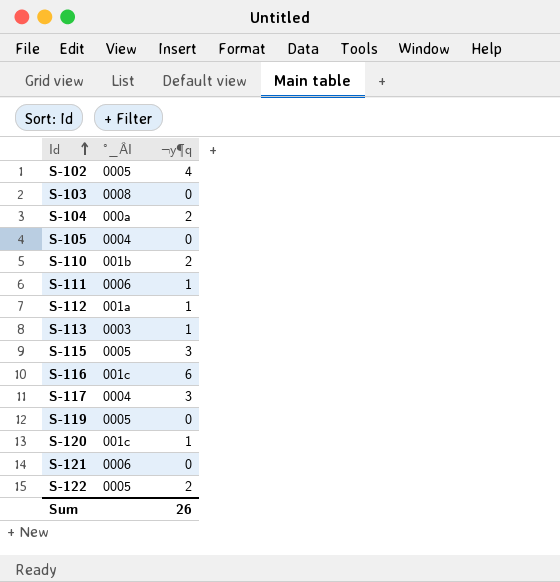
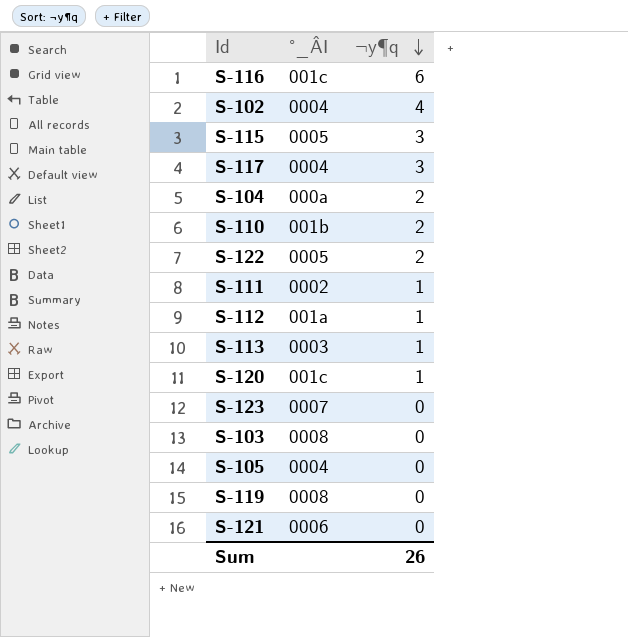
row order: Id ascending -> ¬y¶q descending
S-102 | °_ÂI: 0005 -> 0004
S-111 | °_ÂI: 0006 -> 0002
row S-123: none -> 0007 | 0
S-119 | °_ÂI: 0005 -> 0008

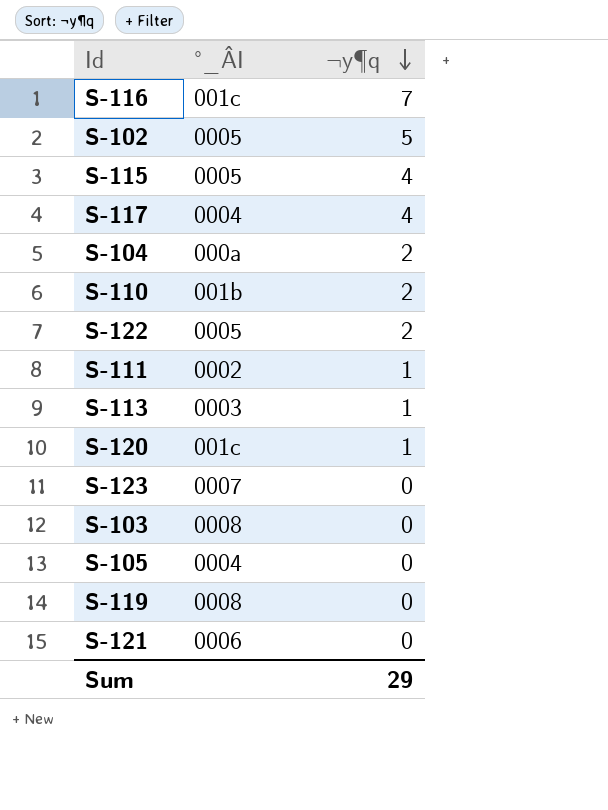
row S-112: 001a | 1 -> none
S-116 | ¬y¶q: 6 -> 7
S-102 | °_ÂI: 0004 -> 0005
S-102 | ¬y¶q: 4 -> 5
S-115 | ¬y¶q: 3 -> 4
S-117 | ¬y¶q: 3 -> 4
Sum | ¬y¶q: 26 -> 29

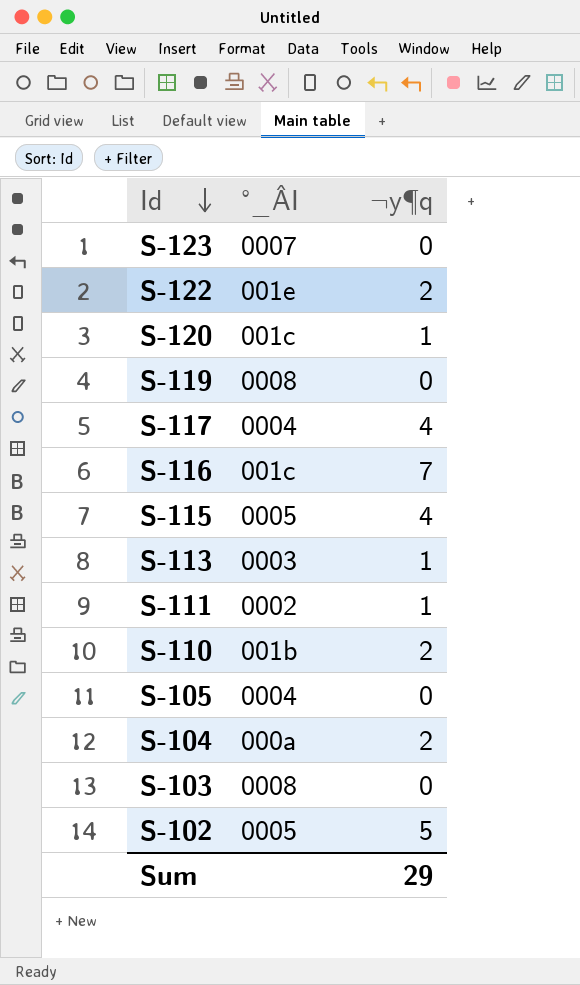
row order: ¬y¶q descending -> Id descending
row S-121: 0006 | 0 -> none
S-122 | °_ÂI: 0005 -> 001e

